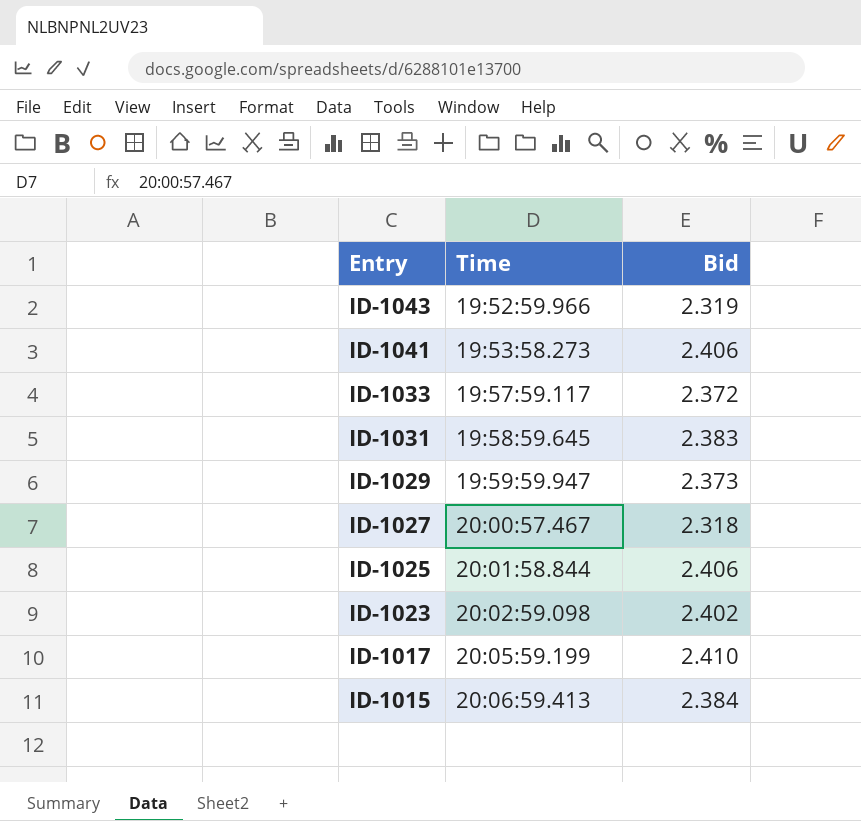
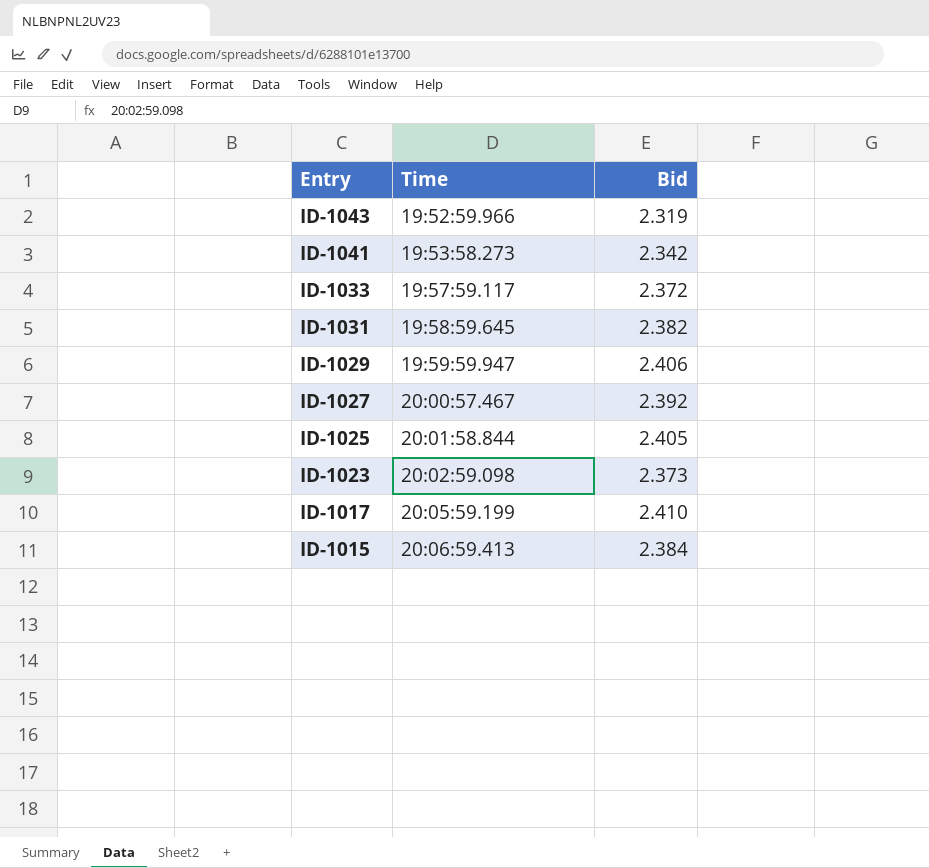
ID-1041 | Bid: 2.406 -> 2.342
ID-1031 | Bid: 2.383 -> 2.382
ID-1029 | Bid: 2.373 -> 2.406
ID-1027 | Bid: 2.318 -> 2.392
ID-1025 | Bid: 2.406 -> 2.405
ID-1023 | Bid: 2.402 -> 2.373

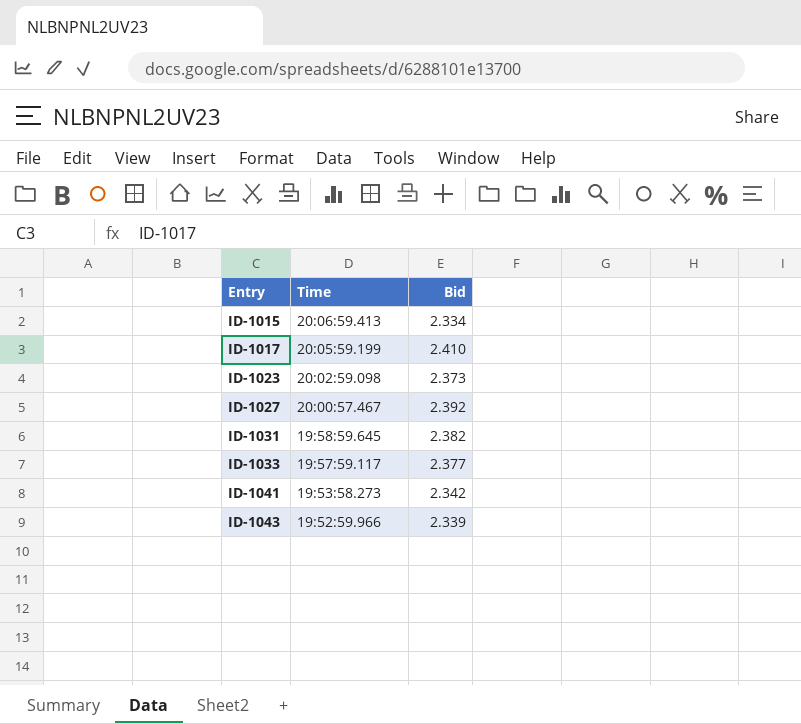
row order: Entry descending -> Entry ascending
row ID-1029: 19:59:59.947 | 2.406 -> none
row ID-1025: 20:01:58.844 | 2.405 -> none
ID-1015 | Bid: 2.384 -> 2.334
ID-1033 | Bid: 2.372 -> 2.377
ID-1043 | Bid: 2.319 -> 2.339

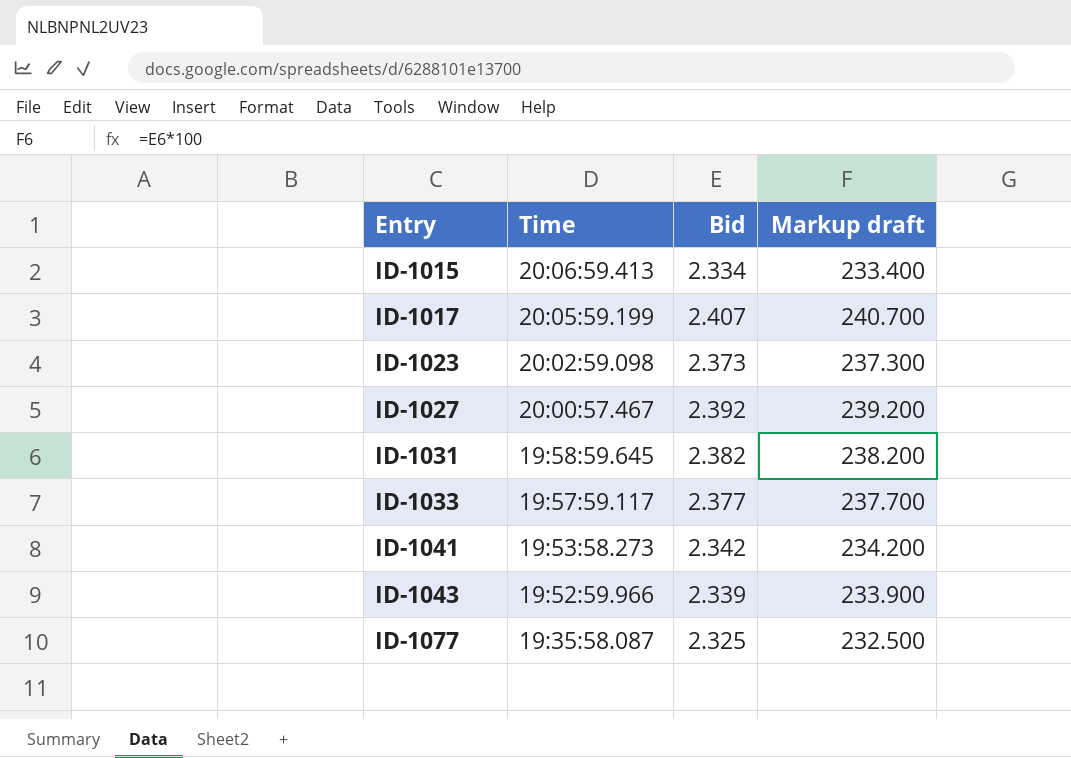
column Markup draft | formula: none -> [Bid] * 100
ID-1017 | Bid: 2.410 -> 2.407
row ID-1077: none -> 19:35:58.087 | 2.325 | 232.500

